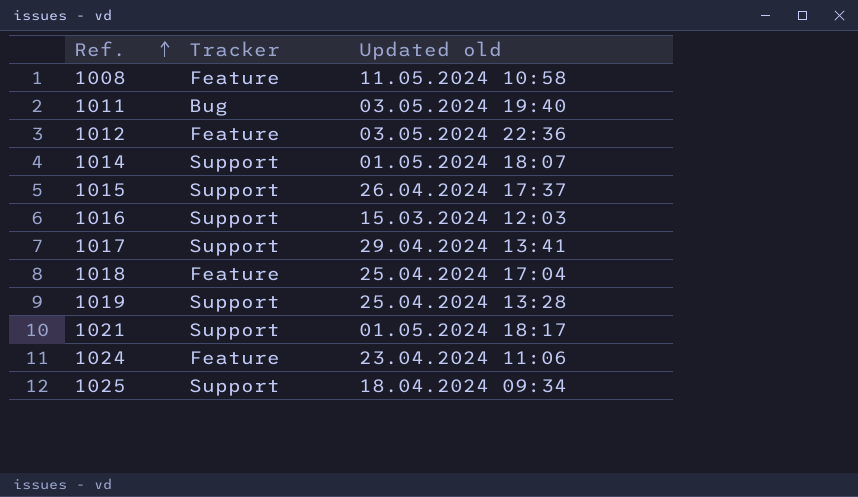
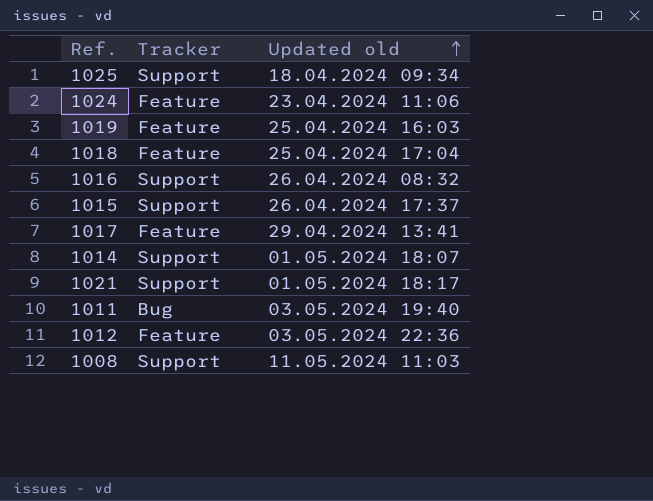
row order: Ref. ascending -> Updated old ascending
1019 | Tracker: Support -> Feature
1019 | Updated old: 25.04.2024 13:28 -> 25.04.2024 16:03
1016 | Updated old: 15.03.2024 12:03 -> 26.04.2024 08:32
1017 | Tracker: Support -> Feature
1008 | Tracker: Feature -> Support
1008 | Updated old: 11.05.2024 10:58 -> 11.05.2024 11:03

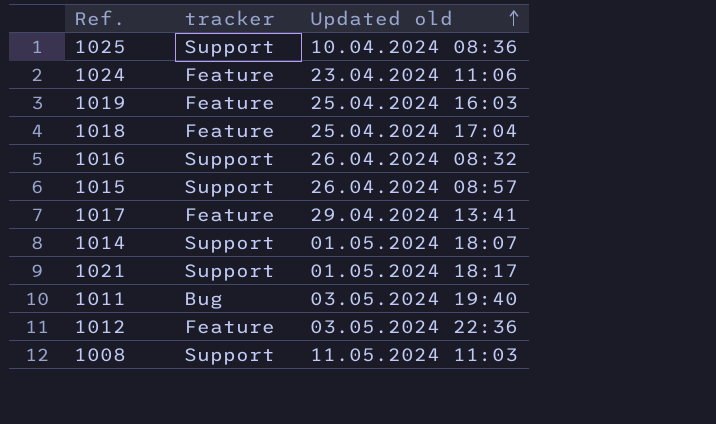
column name: Tracker -> tracker
1025 | Updated old: 18.04.2024 09:34 -> 10.04.2024 08:36
1015 | Updated old: 26.04.2024 17:37 -> 26.04.2024 08:57

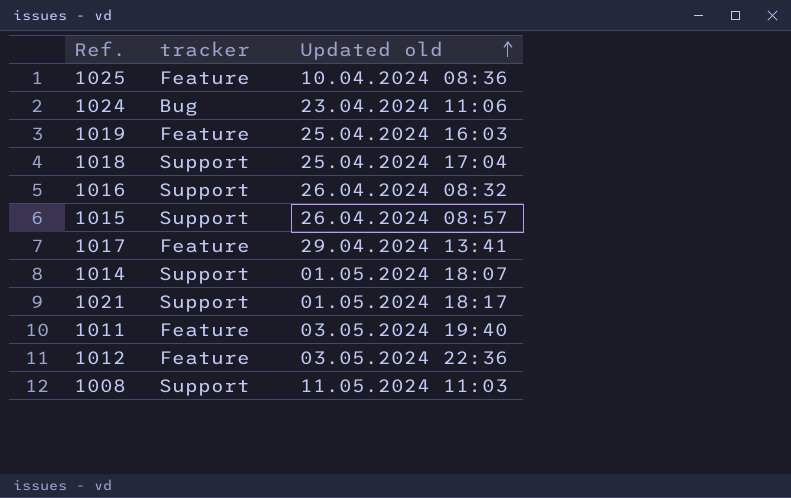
1025 | tracker: Support -> Feature
1024 | tracker: Feature -> Bug
1018 | tracker: Feature -> Support
1011 | tracker: Bug -> Feature

